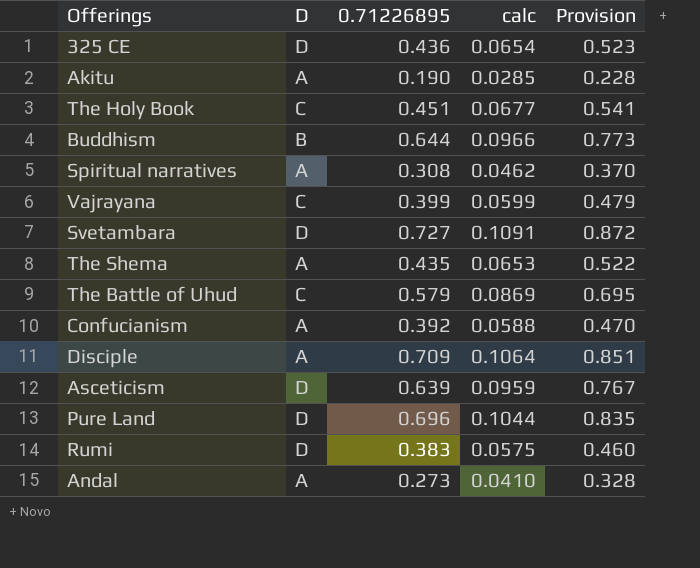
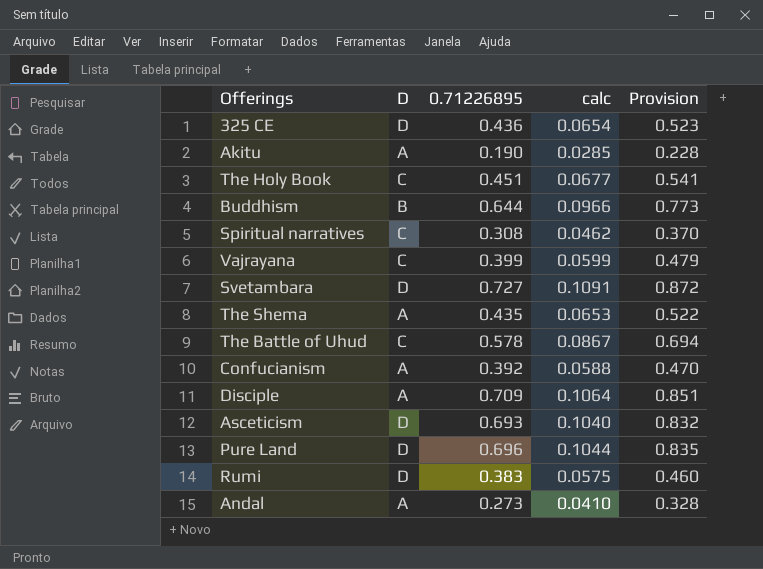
Spiritual narratives | D: A -> C
The Battle of Uhud | 0.71226895: 0.579 -> 0.578
The Battle of Uhud | calc: 0.0869 -> 0.0867
The Battle of Uhud | Provision: 0.695 -> 0.694
Asceticism | 0.71226895: 0.639 -> 0.693
Asceticism | calc: 0.0959 -> 0.1040
Asceticism | Provision: 0.767 -> 0.832

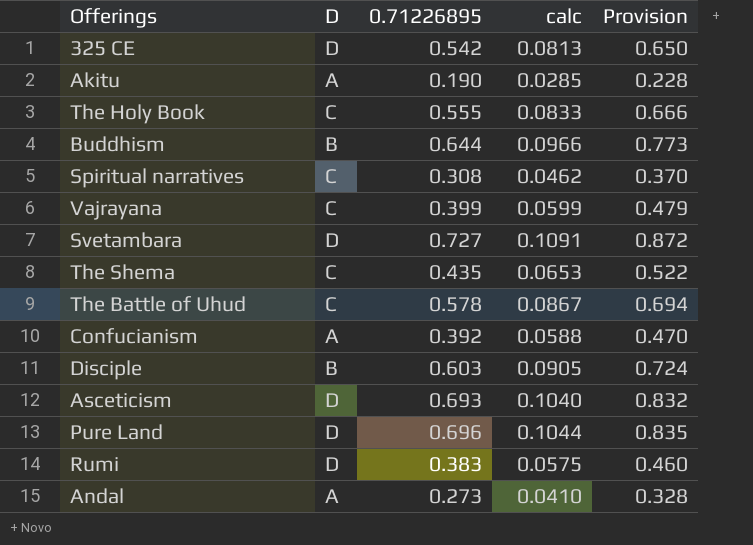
325 CE | 0.71226895: 0.436 -> 0.542
325 CE | calc: 0.0654 -> 0.0813
325 CE | Provision: 0.523 -> 0.650
The Holy Book | 0.71226895: 0.451 -> 0.555
The Holy Book | calc: 0.0677 -> 0.0833
The Holy Book | Provision: 0.541 -> 0.666
The Shema | D: A -> C
Disciple | D: A -> B
Disciple | 0.71226895: 0.709 -> 0.603
Disciple | calc: 0.1064 -> 0.0905
Disciple | Provision: 0.851 -> 0.724

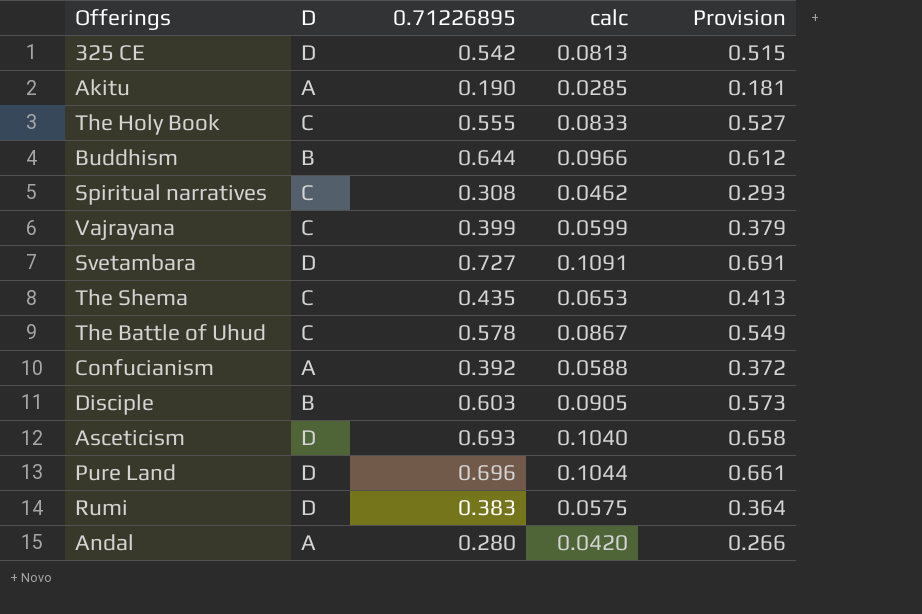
column Provision | formula: [0.71226895] * 1.2 -> [0.71226895] * 0.95
Andal | 0.71226895: 0.273 -> 0.280
Andal | calc: 0.0410 -> 0.0420

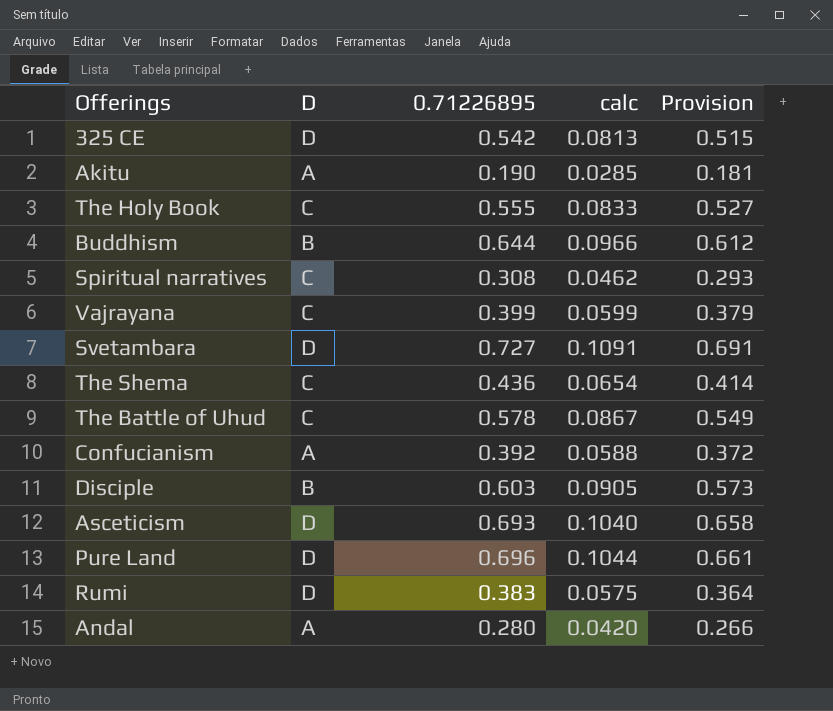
The Shema | 0.71226895: 0.435 -> 0.436
The Shema | calc: 0.0653 -> 0.0654
The Shema | Provision: 0.413 -> 0.414

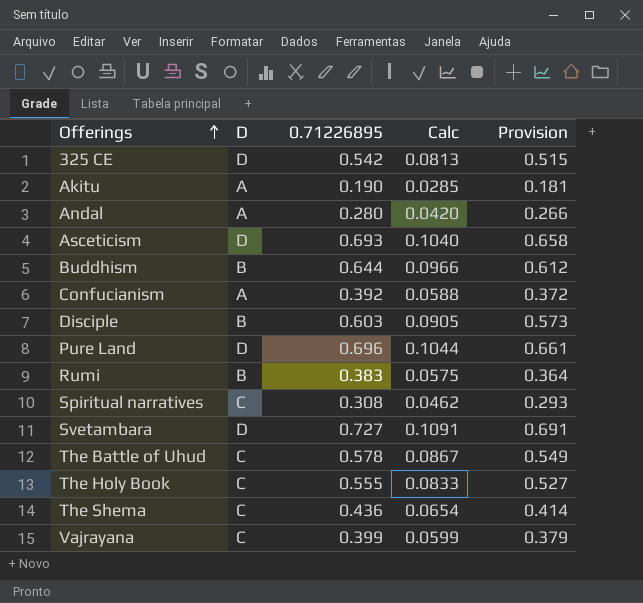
row order: none -> Offerings ascending
column name: calc -> Calc
Rumi | D: D -> B

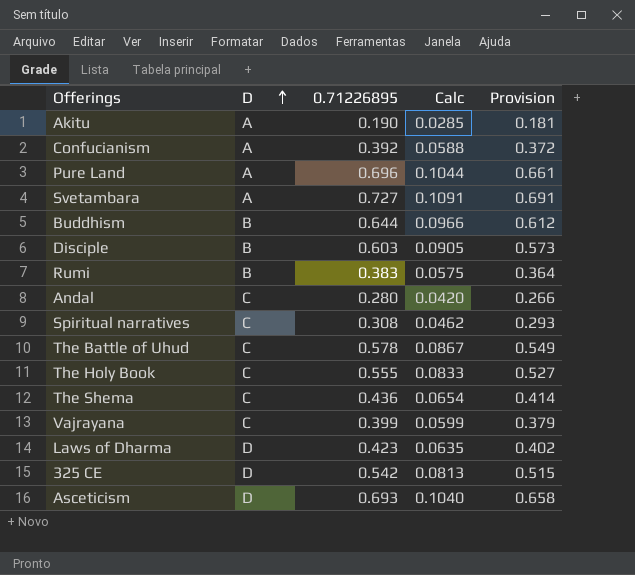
row order: Offerings ascending -> D ascending
Pure Land | D: D -> A
Svetambara | D: D -> A
Andal | D: A -> C
row Laws of Dharma: none -> D | 0.423 | 0.0635 | 0.402

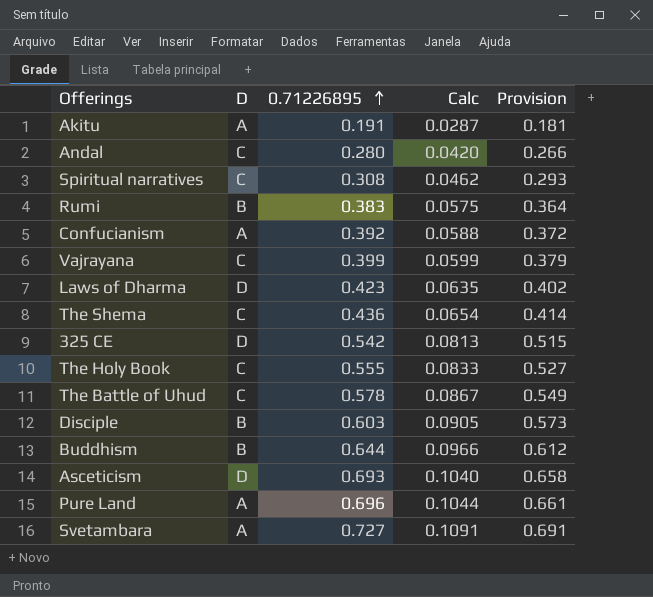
row order: D ascending -> 0.71226895 ascending
Akitu | 0.71226895: 0.190 -> 0.191
Akitu | Calc: 0.0285 -> 0.0287

